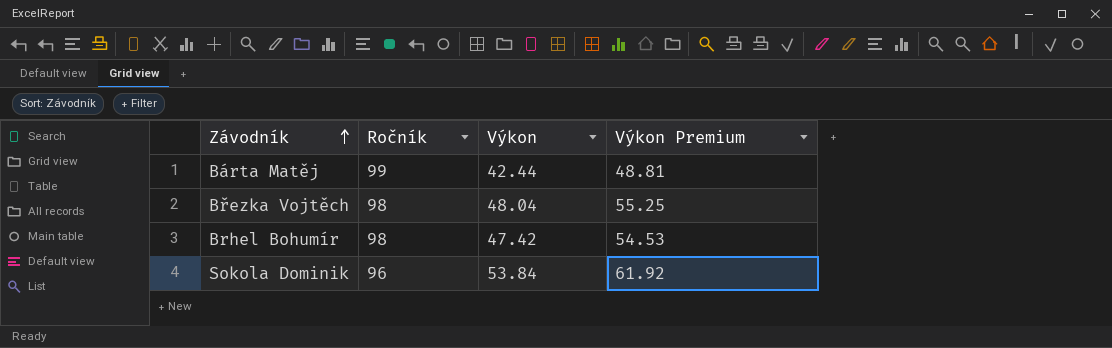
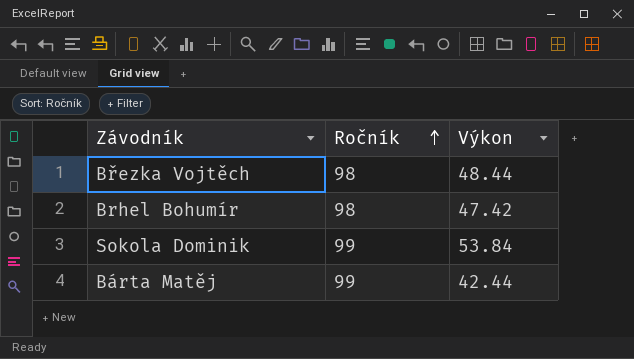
row order: Závodník ascending -> Ročník ascending
column Výkon Premium | formula: [Výkon] * 1.15 -> none
Březka Vojtěch | Výkon: 48.04 -> 48.44
Sokola Dominik | Ročník: 96 -> 99

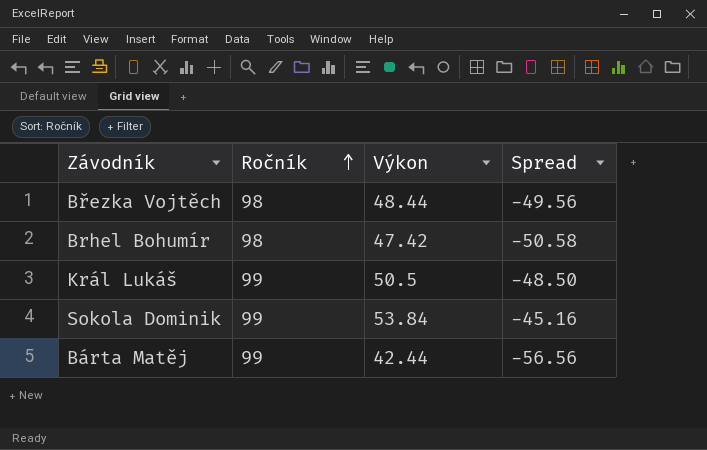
column Spread | formula: none -> [Výkon] - [Ročník]
row Král Lukáš: none -> 99 | 50.5 | -48.50

